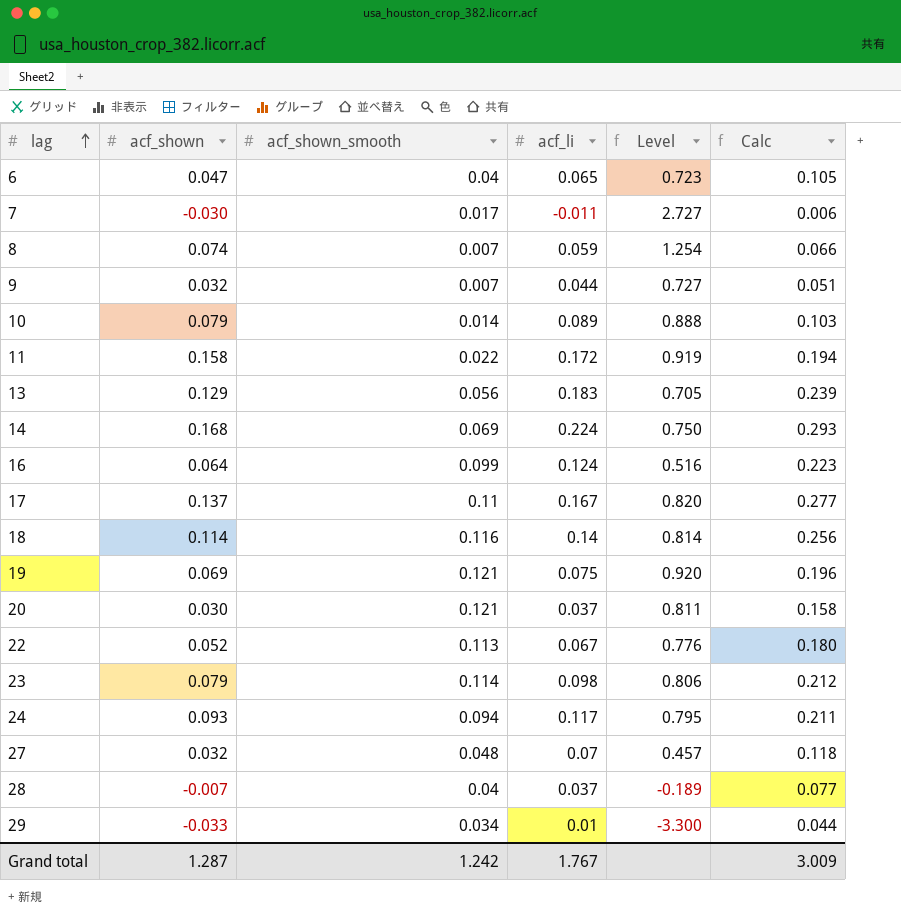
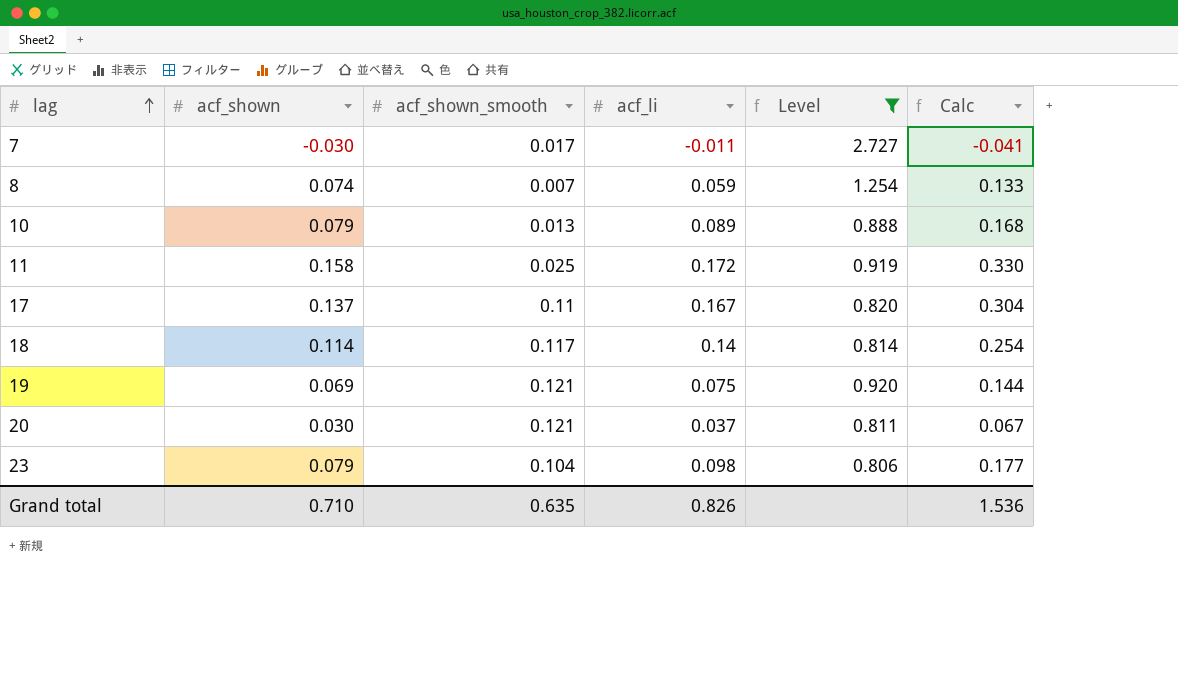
filter: none -> Level >= 0.806
column Calc | formula: [acf_shown_smooth] + [acf_li] -> [acf_shown] + [acf_li]
10 | acf_shown_smooth: 0.014 -> 0.013
11 | acf_shown_smooth: 0.022 -> 0.025
18 | acf_shown_smooth: 0.116 -> 0.117
23 | acf_shown_smooth: 0.114 -> 0.104
Grand total | acf_shown: 1.287 -> 0.710
Grand total | acf_shown_smooth: 1.242 -> 0.635
Grand total | acf_li: 1.767 -> 0.826
Grand total | Calc: 3.009 -> 1.536

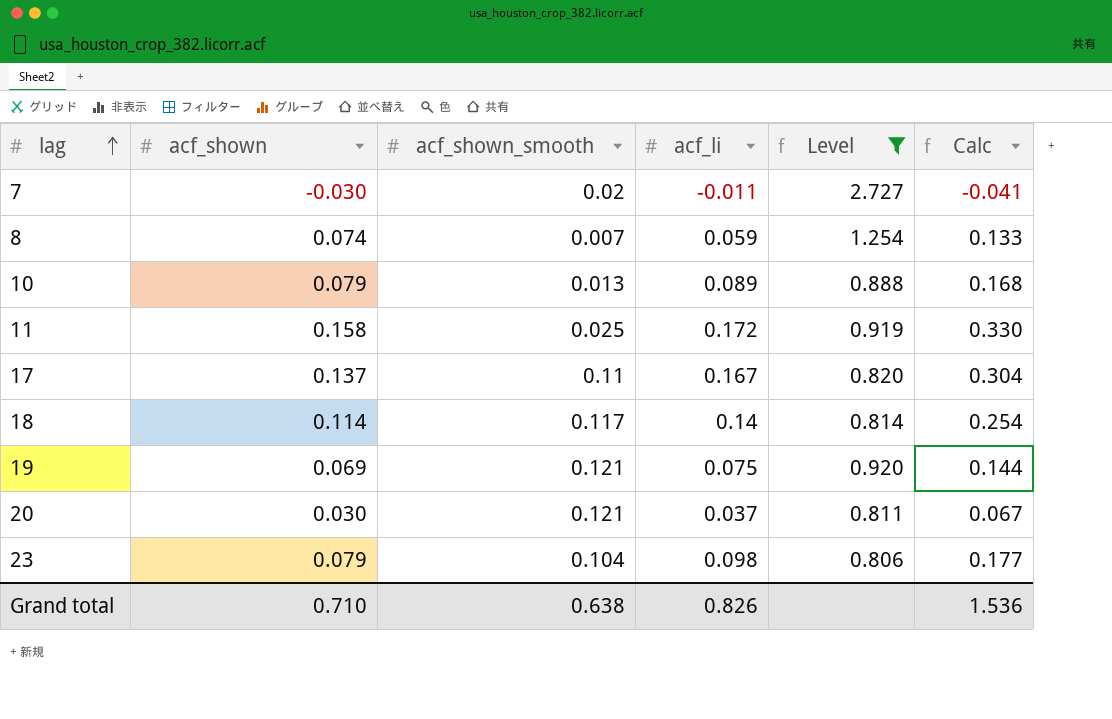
7 | acf_shown_smooth: 0.017 -> 0.02
Grand total | acf_shown_smooth: 0.635 -> 0.638

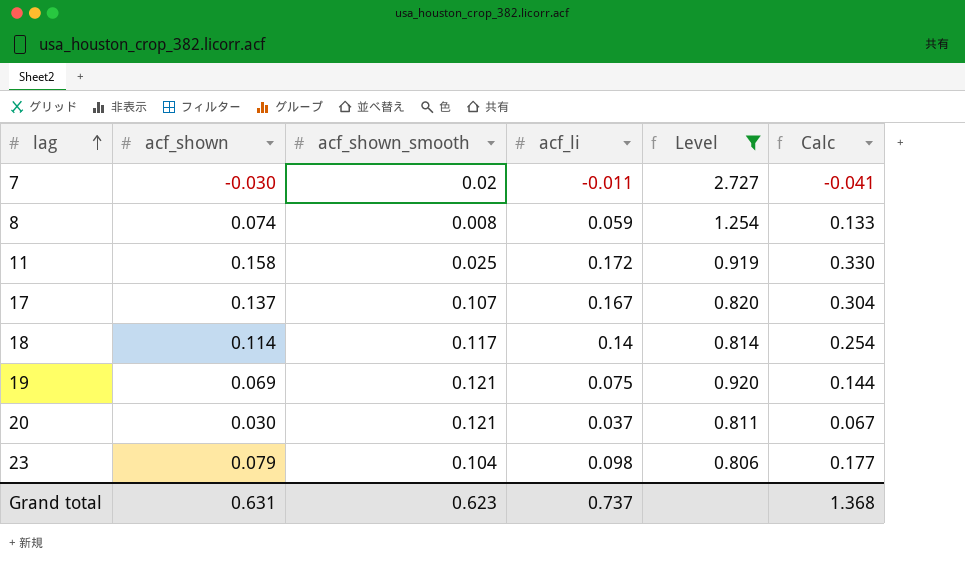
row 10: 0.079 | 0.013 | 0.089 | 0.888 | 0.168 -> none
8 | acf_shown_smooth: 0.007 -> 0.008
17 | acf_shown_smooth: 0.11 -> 0.107
Grand total | acf_shown: 0.710 -> 0.631
Grand total | acf_shown_smooth: 0.638 -> 0.623
Grand total | acf_li: 0.826 -> 0.737
Grand total | Calc: 1.536 -> 1.368

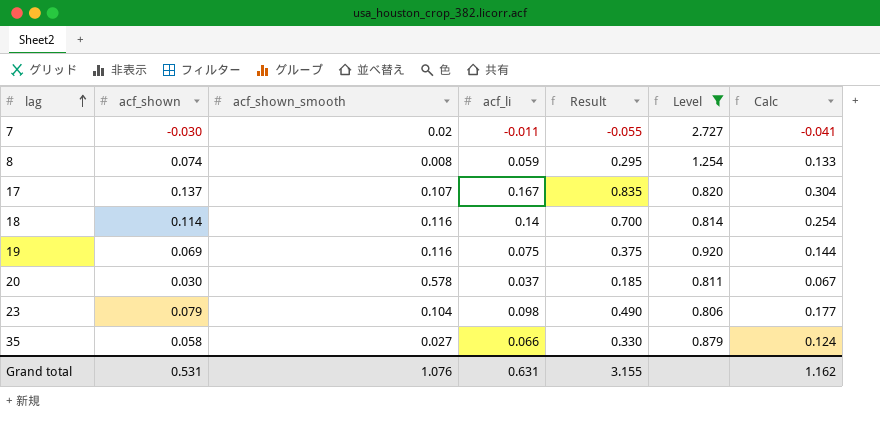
column Result | formula: none -> [acf_li] * 5
row 11: 0.158 | 0.025 | 0.172 | 0.919 | 0.330 -> none
18 | acf_shown_smooth: 0.117 -> 0.116
19 | acf_shown_smooth: 0.121 -> 0.116
20 | acf_shown_smooth: 0.121 -> 0.578
row 35: none -> 0.058 | 0.027 | 0.066 | 0.330 | 0.879 | 0.124
Grand total | acf_shown: 0.631 -> 0.531
Grand total | acf_shown_smooth: 0.623 -> 1.076
Grand total | acf_li: 0.737 -> 0.631
Grand total | Calc: 1.368 -> 1.162

